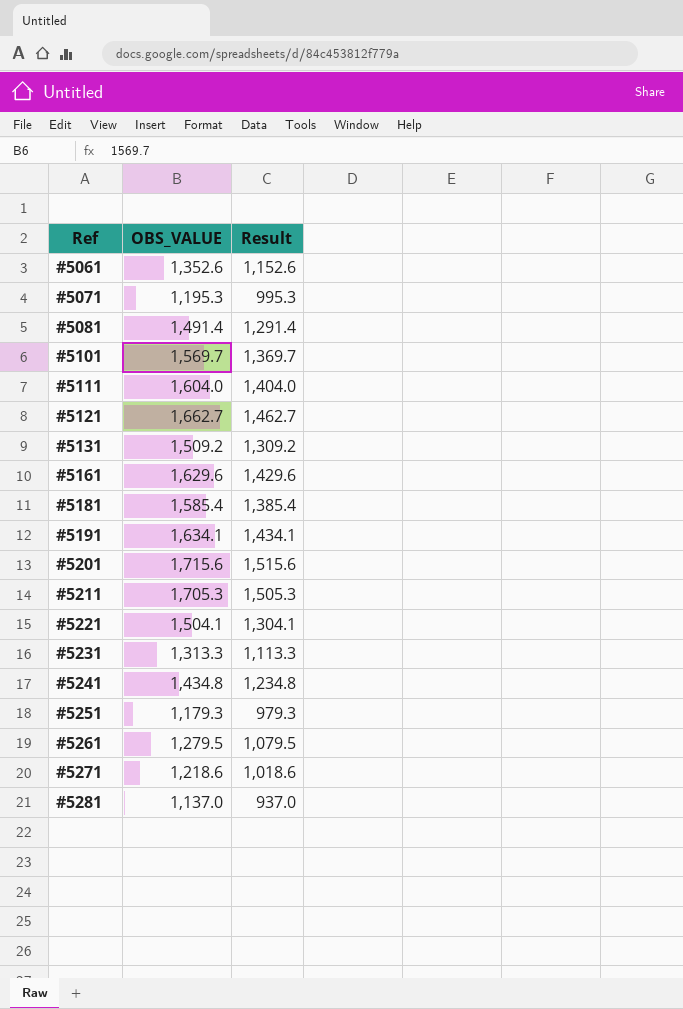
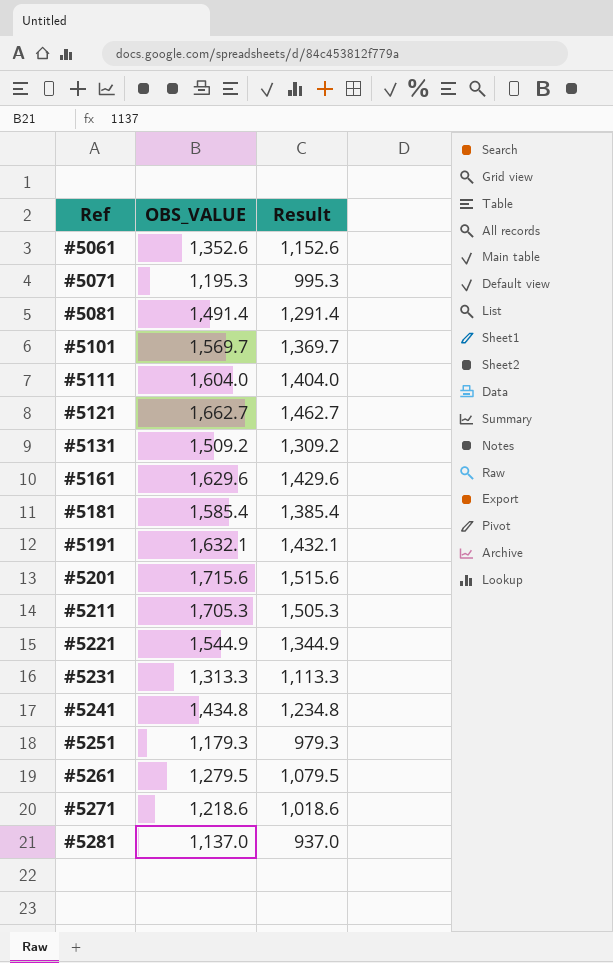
#5191 | OBS_VALUE: 1,634.1 -> 1,632.1
#5191 | Result: 1,434.1 -> 1,432.1
#5221 | OBS_VALUE: 1,504.1 -> 1,544.9
#5221 | Result: 1,304.1 -> 1,344.9

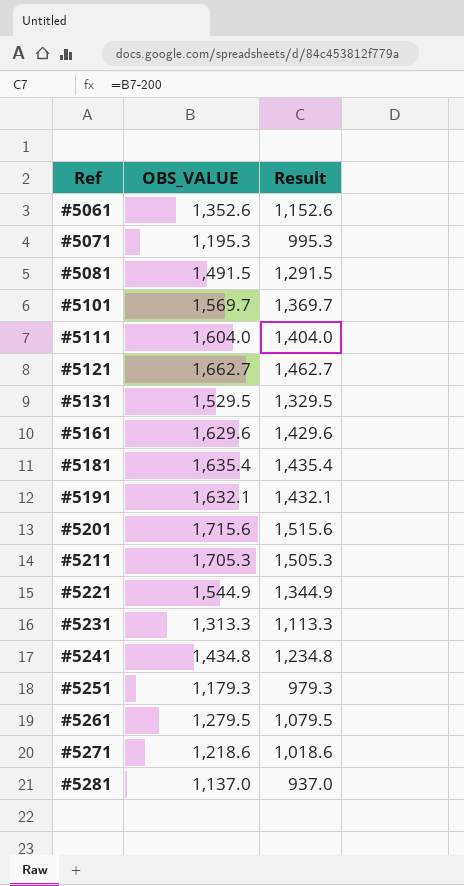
#5081 | OBS_VALUE: 1,491.4 -> 1,491.5
#5081 | Result: 1,291.4 -> 1,291.5
#5131 | OBS_VALUE: 1,509.2 -> 1,529.5
#5131 | Result: 1,309.2 -> 1,329.5
#5181 | OBS_VALUE: 1,585.4 -> 1,635.4
#5181 | Result: 1,385.4 -> 1,435.4

